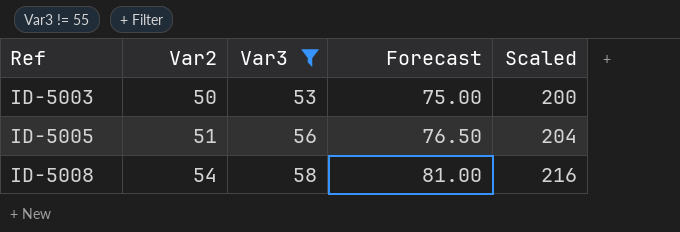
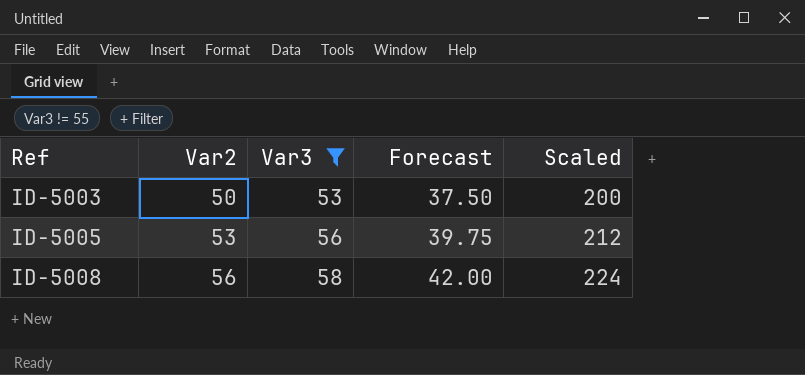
column Forecast | formula: [Var2] * 1.5 -> [Var2] * 0.75
ID-5005 | Var2: 51 -> 53
ID-5005 | Scaled: 204 -> 212
ID-5008 | Var2: 54 -> 56
ID-5008 | Scaled: 216 -> 224

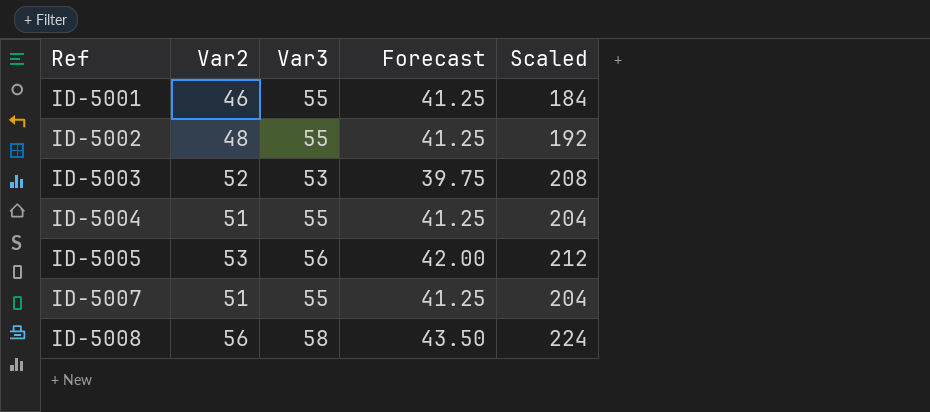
filter: Var3 != 55 -> none
column Forecast | formula: [Var2] * 0.75 -> [Var3] * 0.75
ID-5003 | Var2: 50 -> 52
ID-5003 | Scaled: 200 -> 208

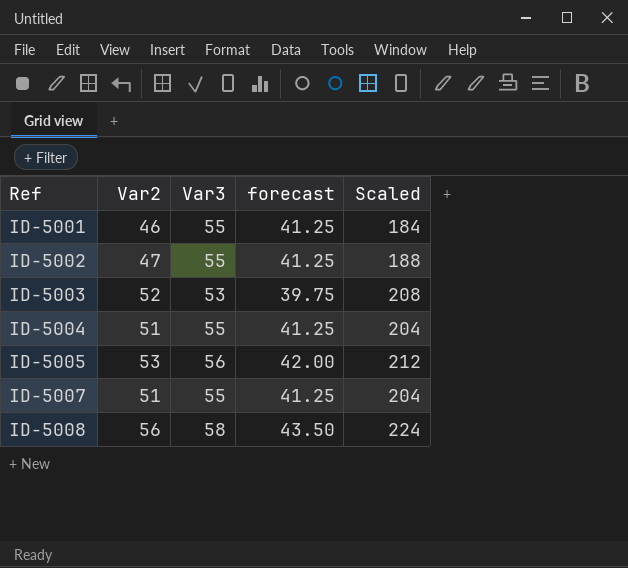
column name: Forecast -> forecast
ID-5002 | Var2: 48 -> 47
ID-5002 | Scaled: 192 -> 188

